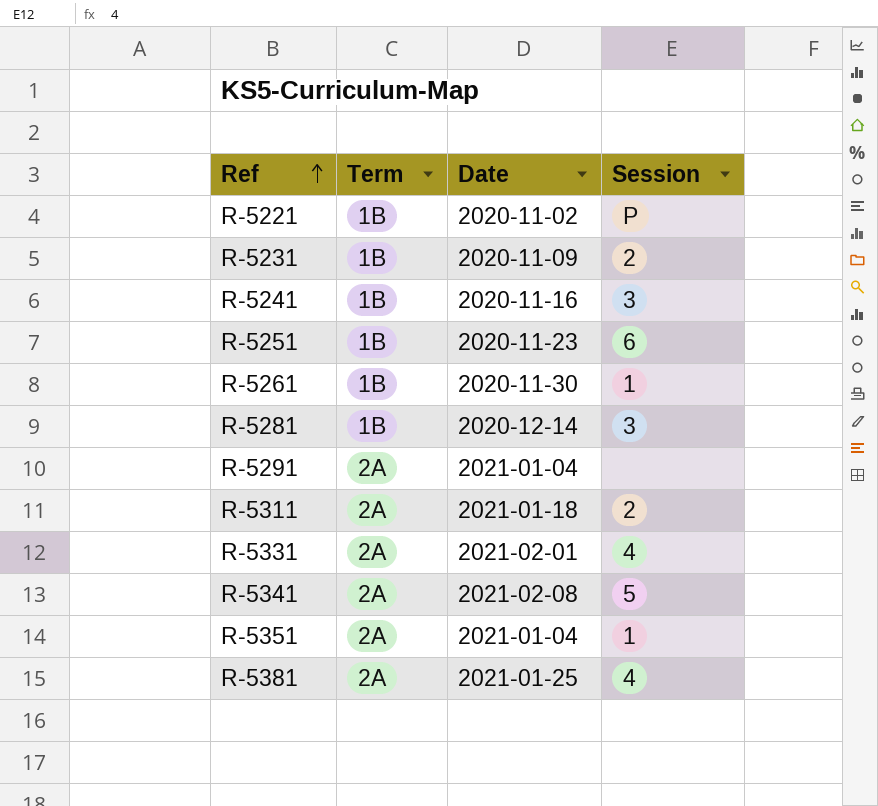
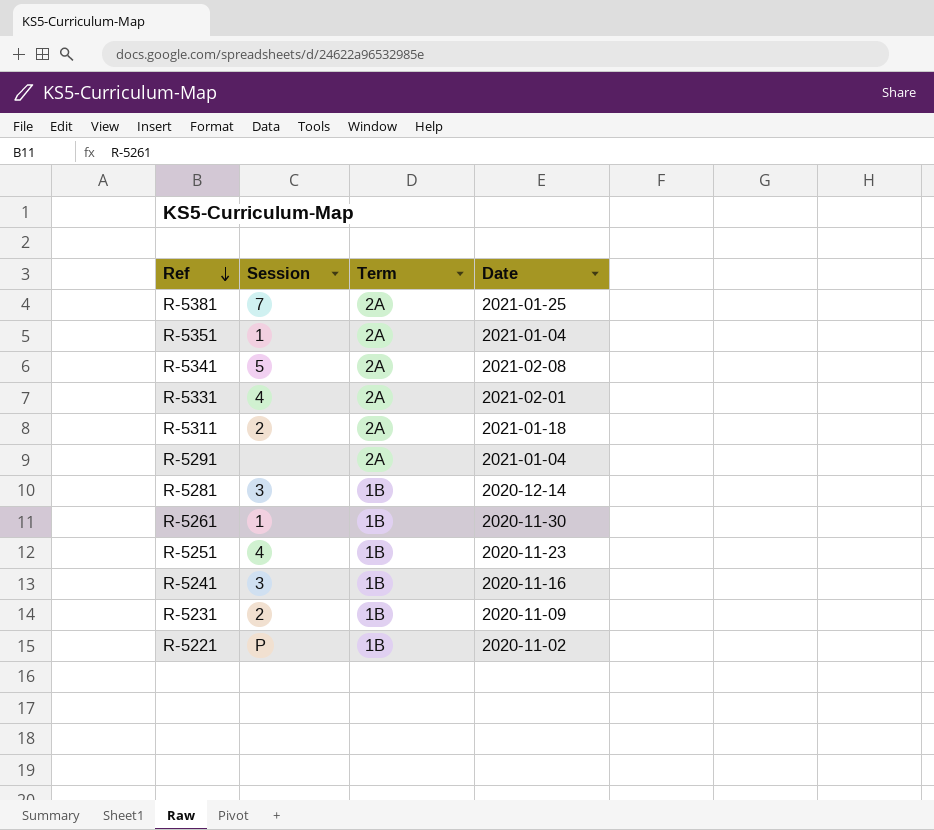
row order: Ref ascending -> Ref descending
column Session | position: 4 -> 2
R-5381 | Session: 4 -> 7
R-5251 | Session: 6 -> 4

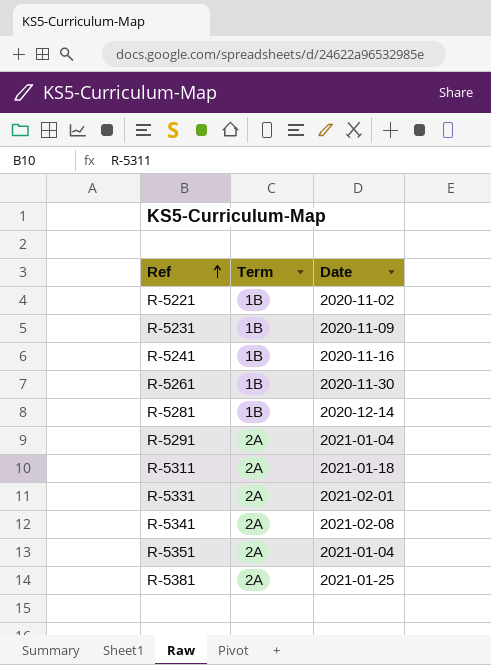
row order: Ref descending -> Ref ascending
column Session | position: 2 -> none
row R-5251: 4 | 1B | 2020-11-23 -> none

